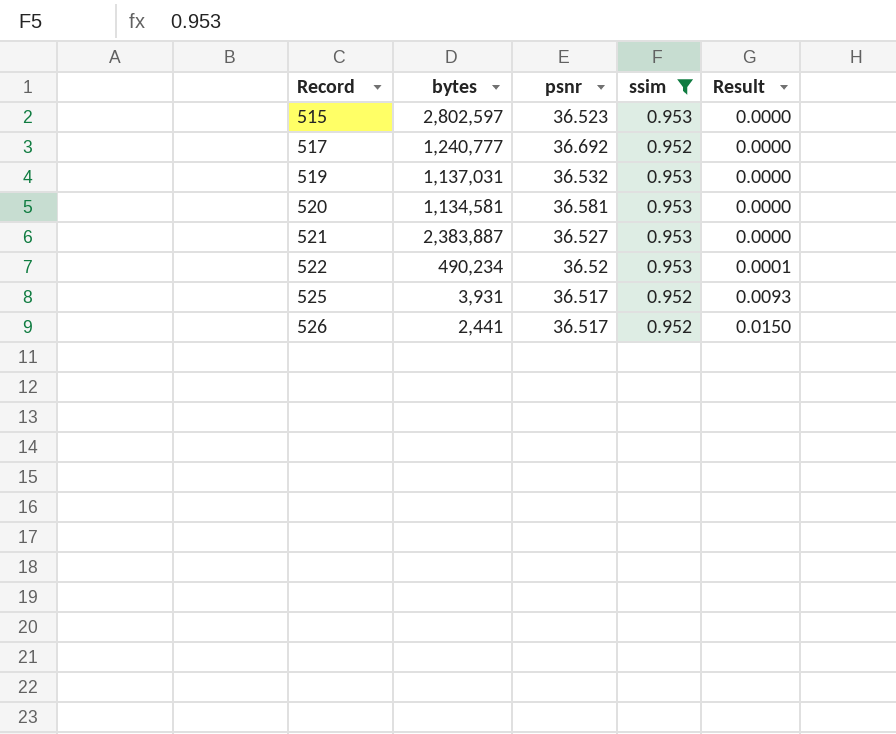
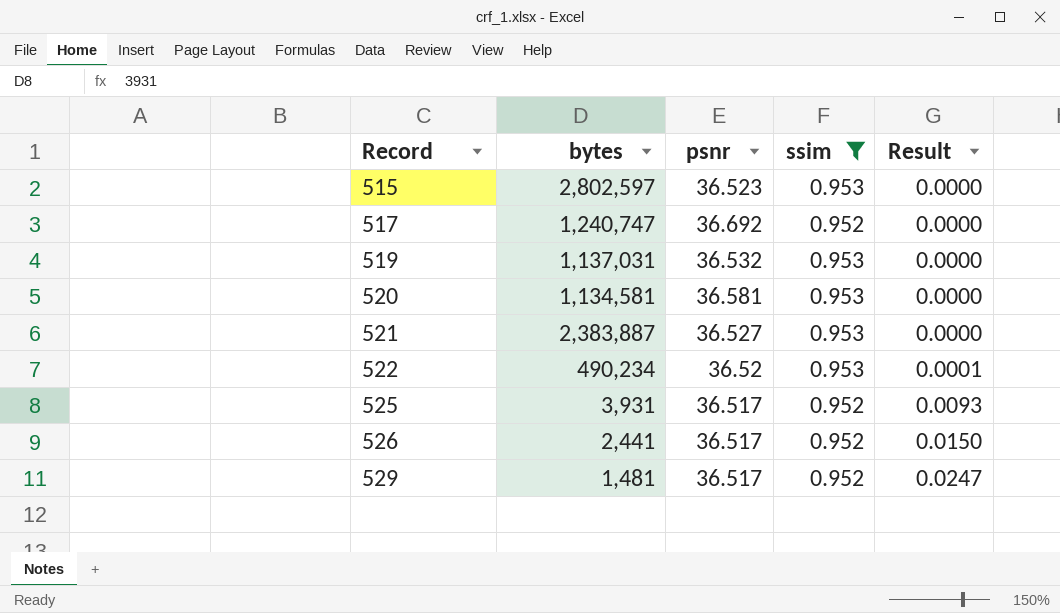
517 | bytes: 1,240,777 -> 1,240,747
row 529: none -> 1,481 | 36.517 | 0.952 | 0.0247

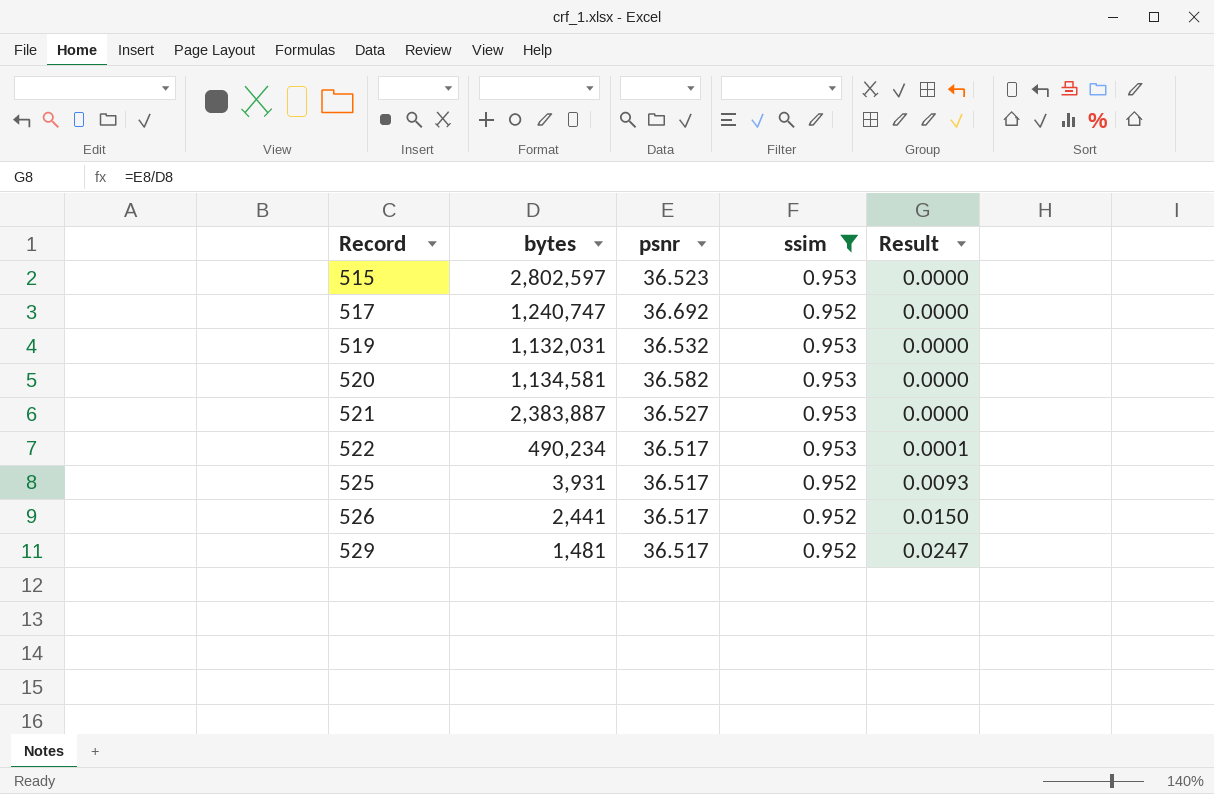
519 | bytes: 1,137,031 -> 1,132,031
520 | psnr: 36.581 -> 36.582
522 | psnr: 36.52 -> 36.517

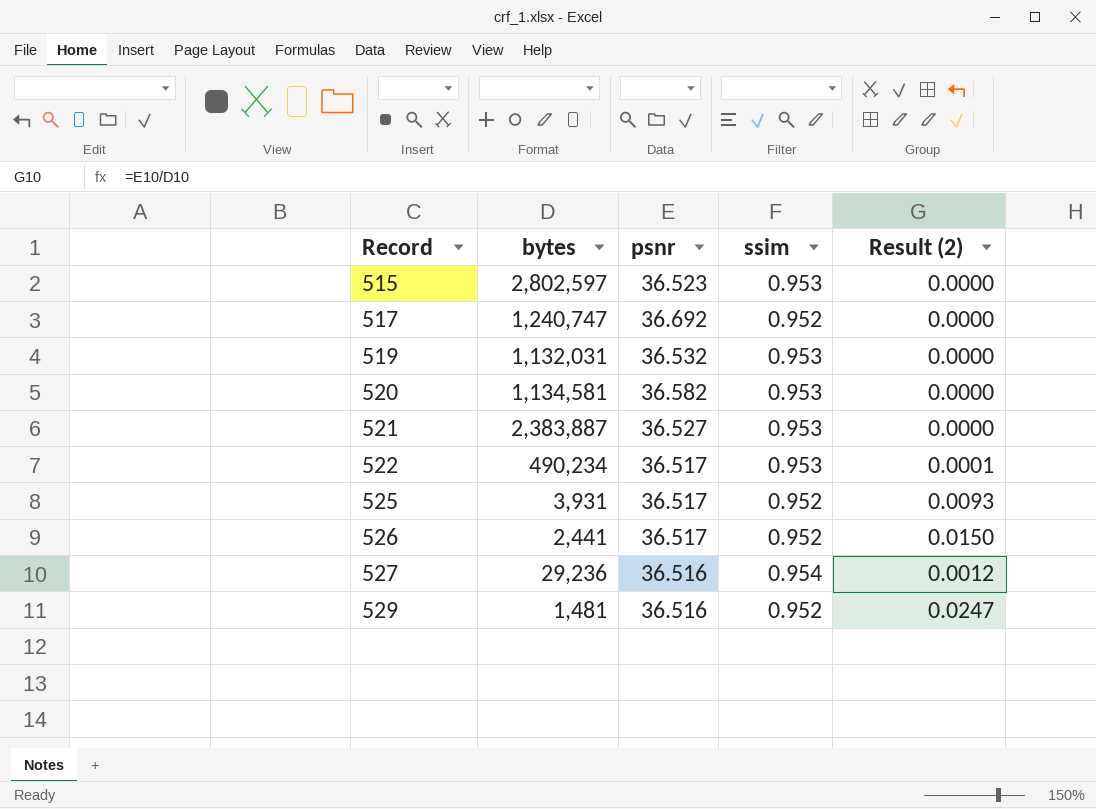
filter: ssim != 0.954 -> none
column name: Result -> Result (2)
529 | psnr: 36.517 -> 36.516

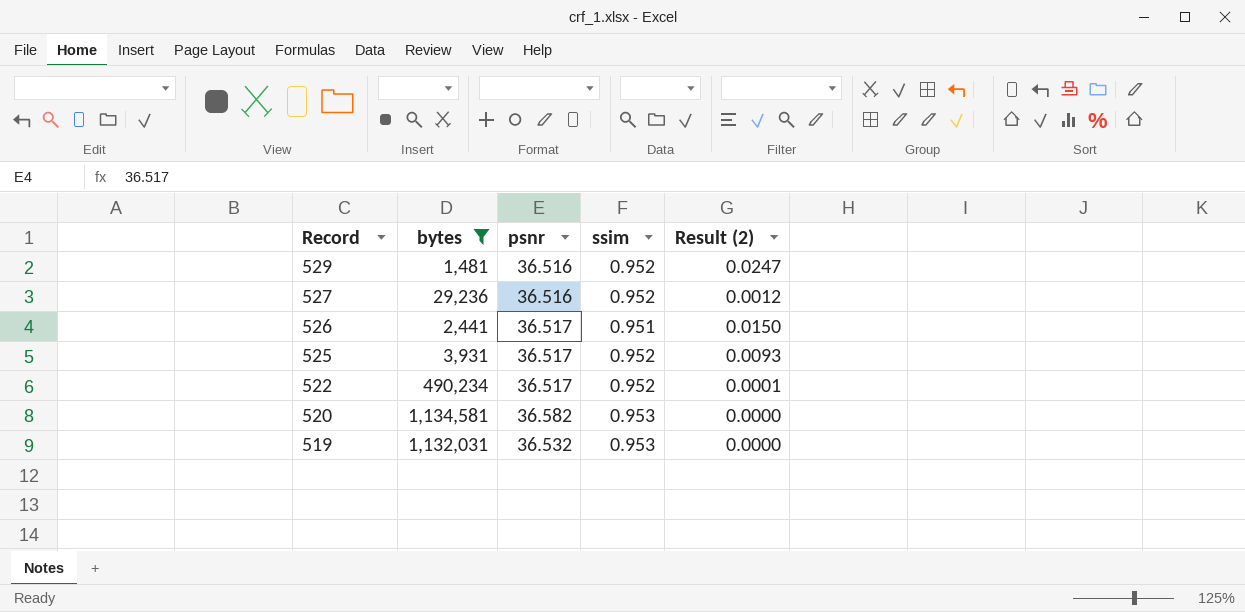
filter: none -> bytes <= 1,134,581
row order: Record ascending -> Record descending
527 | ssim: 0.954 -> 0.952
526 | ssim: 0.952 -> 0.951
522 | ssim: 0.953 -> 0.952

